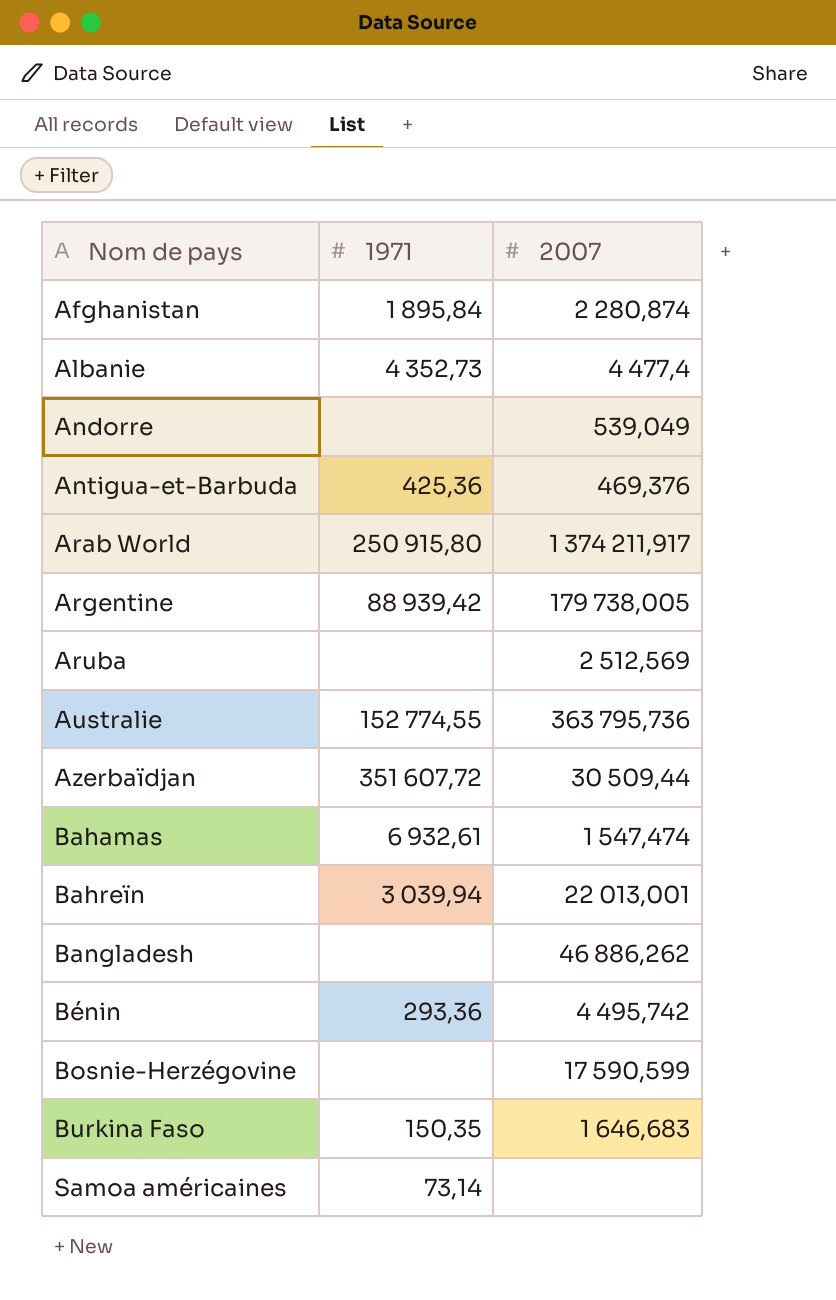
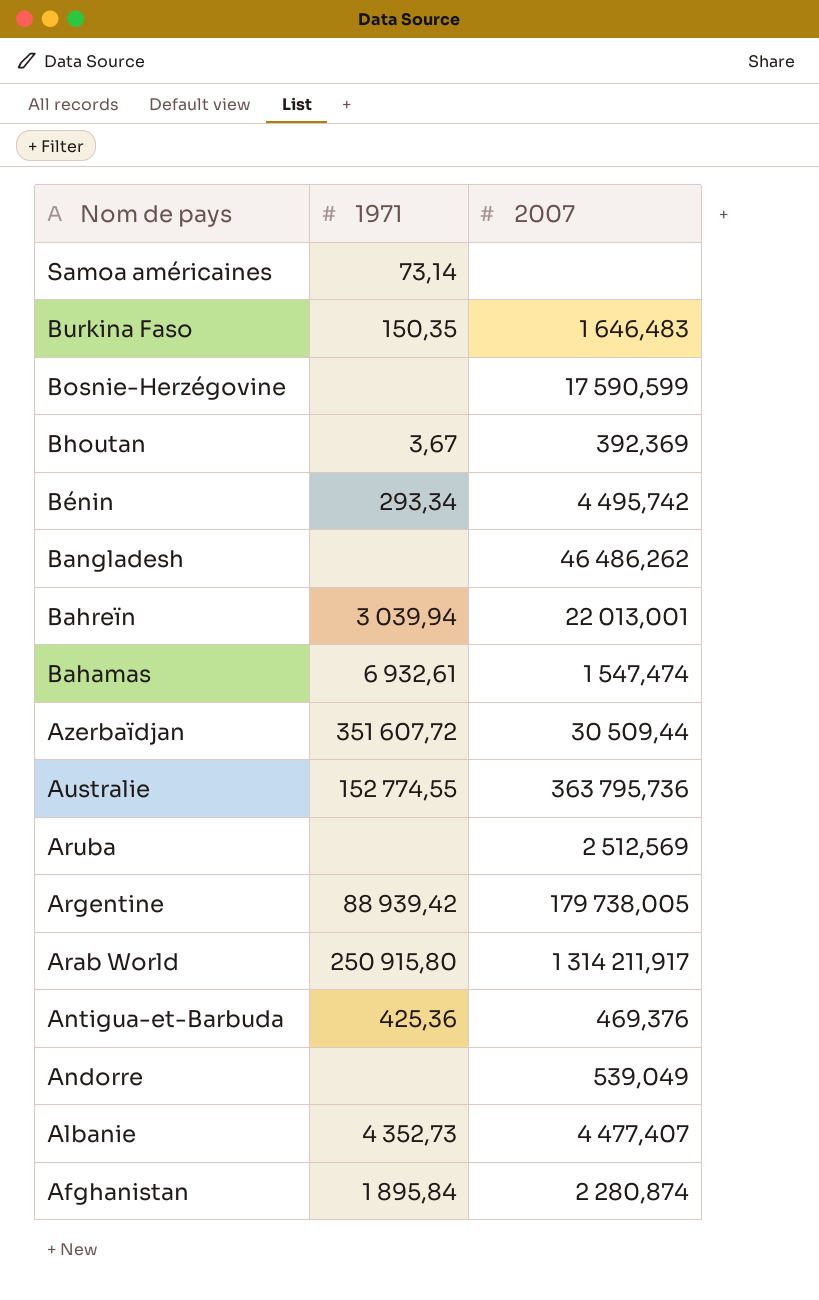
row order: Nom de pays ascending -> Nom de pays descending
Burkina Faso | 2007: 1 646,683 -> 1 646,483
row Bhoutan: none -> 3,67 | 392,369
Bénin | 1971: 293,36 -> 293,34
Bangladesh | 2007: 46 886,262 -> 46 486,262
Arab World | 2007: 1 374 211,917 -> 1 314 211,917
Albanie | 2007: 4 477,4 -> 4 477,407

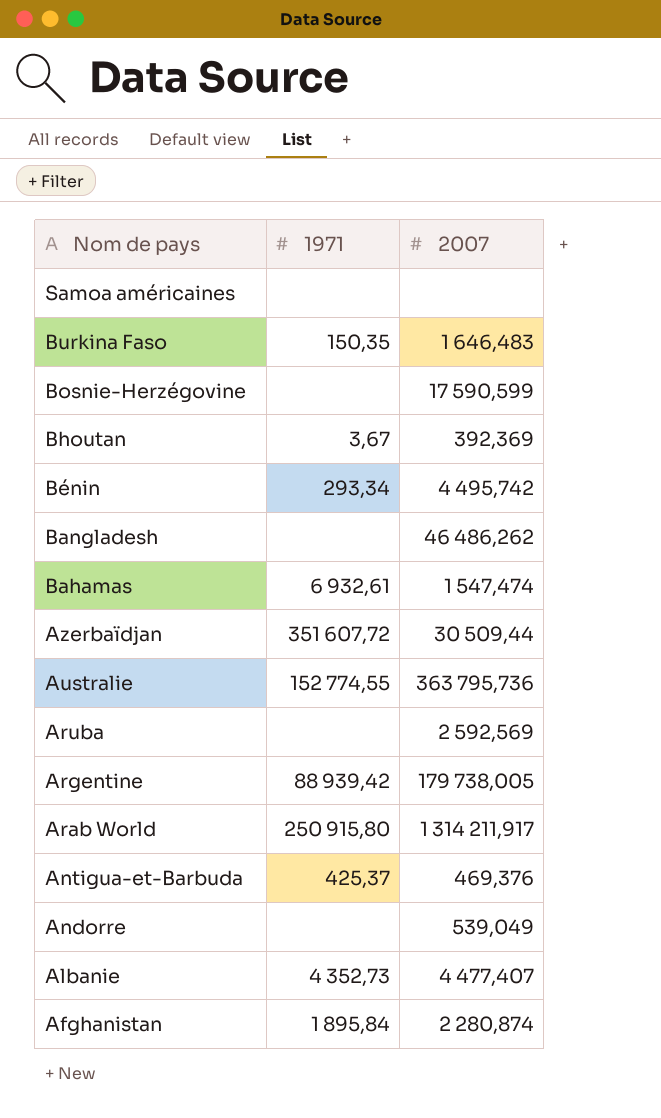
row Bahreïn: 3 039,94 | 22 013,001 -> none
Samoa américaines | 1971: 73,14 -> none
Aruba | 2007: 2 512,569 -> 2 592,569
Antigua-et-Barbuda | 1971: 425,36 -> 425,37

